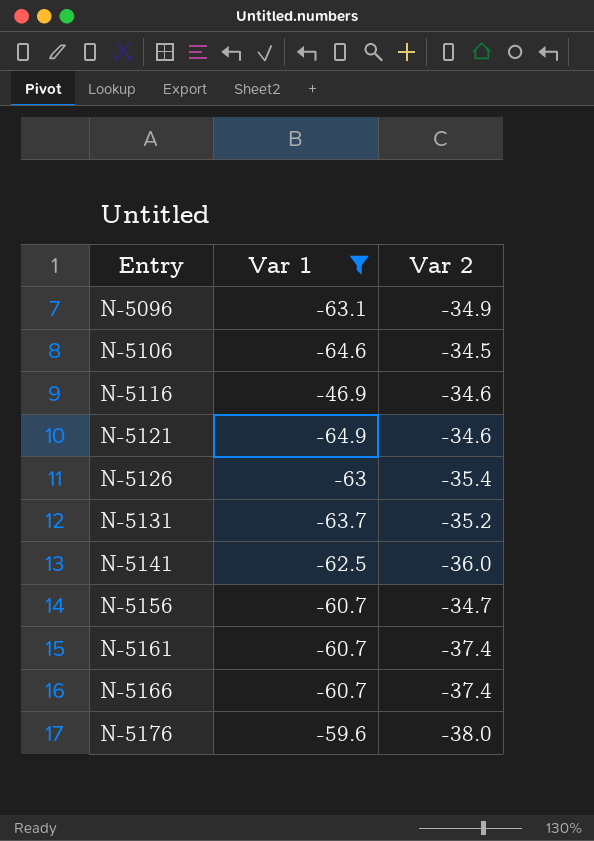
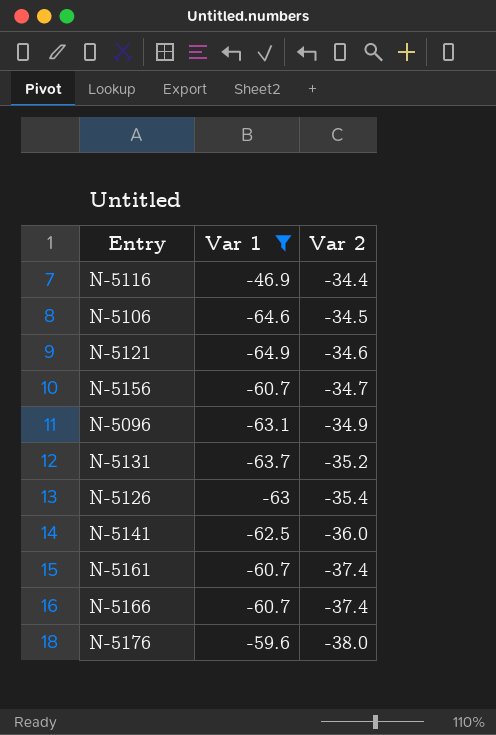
row order: Entry ascending -> Var 2 descending
N-5116 | Var 2: -34.6 -> -34.4

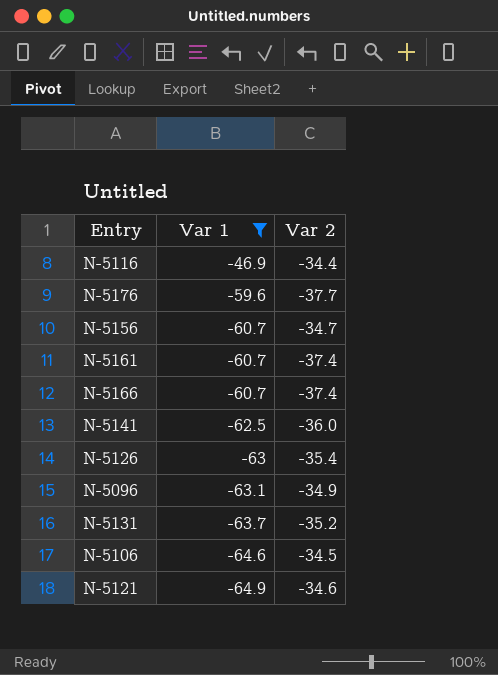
row order: Var 2 descending -> Var 1 descending
N-5176 | Var 2: -38.0 -> -37.7

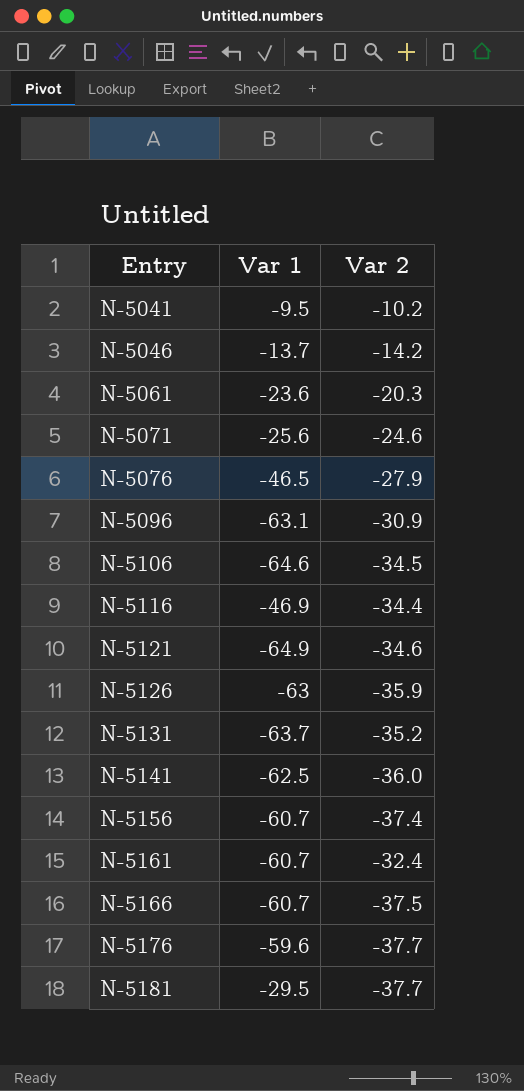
filter: Var 1 <= -46.9 -> none
row order: Var 1 descending -> Entry ascending
N-5096 | Var 2: -34.9 -> -30.9
N-5126 | Var 2: -35.4 -> -35.9
N-5156 | Var 2: -34.7 -> -37.4
N-5161 | Var 2: -37.4 -> -32.4
N-5166 | Var 2: -37.4 -> -37.5

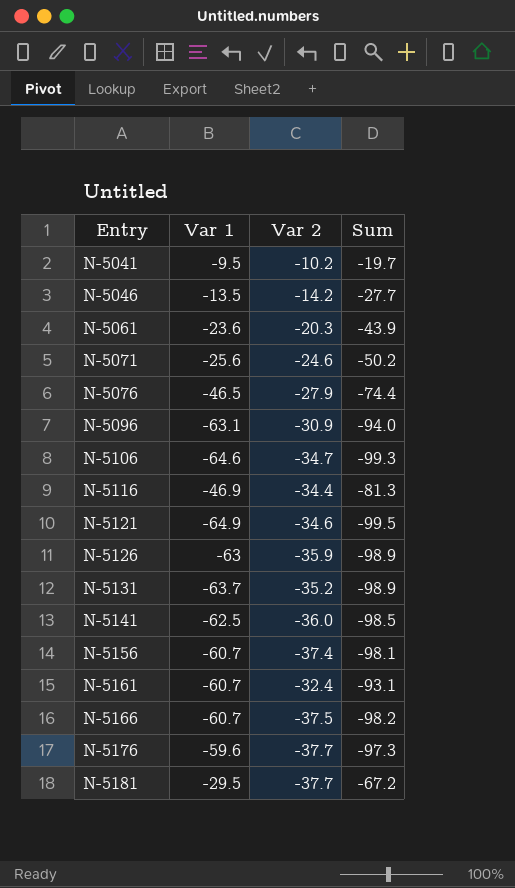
column Sum | formula: none -> [Var 1] + [Var 2]
N-5046 | Var 1: -13.7 -> -13.5
N-5106 | Var 2: -34.5 -> -34.7

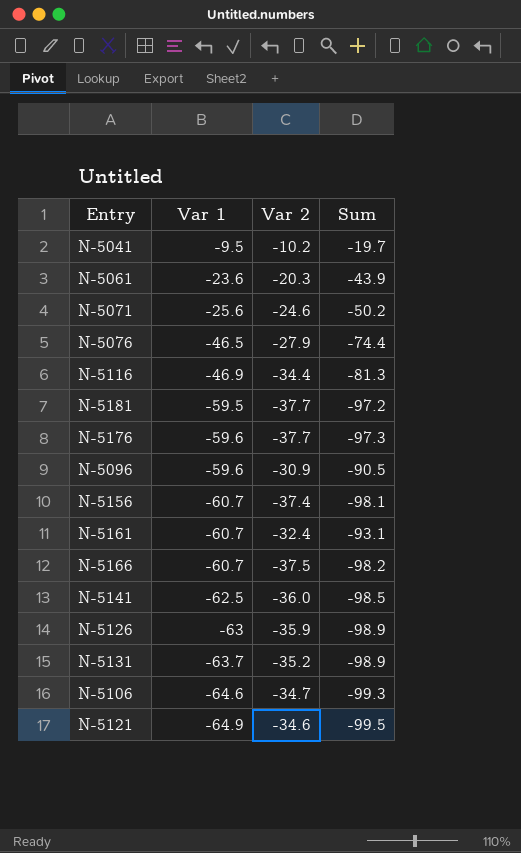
row order: Entry ascending -> Var 1 descending
row N-5046: -13.5 | -14.2 | -27.7 -> none
N-5181 | Var 1: -29.5 -> -59.5
N-5181 | Sum: -67.2 -> -97.2
N-5096 | Var 1: -63.1 -> -59.6
N-5096 | Sum: -94.0 -> -90.5

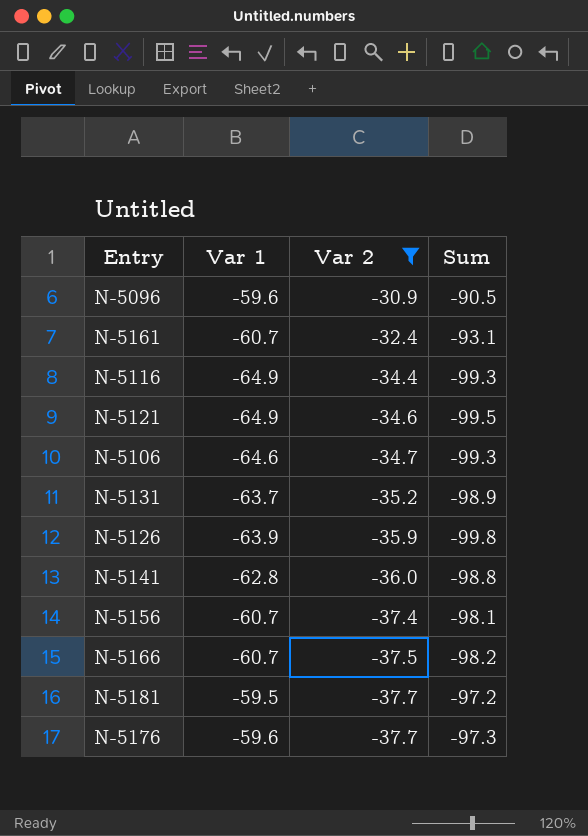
filter: none -> Var 2 <= -30.9
row order: Var 1 descending -> Var 2 descending
N-5116 | Var 1: -46.9 -> -64.9
N-5116 | Sum: -81.3 -> -99.3
N-5126 | Var 1: -63 -> -63.9
N-5126 | Sum: -98.9 -> -99.8
N-5141 | Var 1: -62.5 -> -62.8
N-5141 | Sum: -98.5 -> -98.8

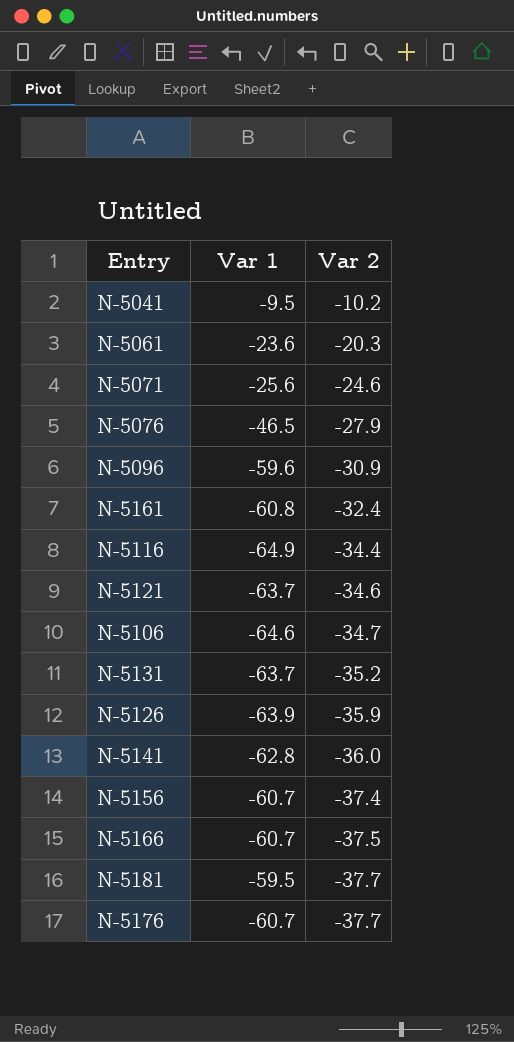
filter: Var 2 <= -30.9 -> none
column Sum | formula: [Var 1] + [Var 2] -> none
N-5161 | Var 1: -60.7 -> -60.8
N-5121 | Var 1: -64.9 -> -63.7
N-5176 | Var 1: -59.6 -> -60.7

